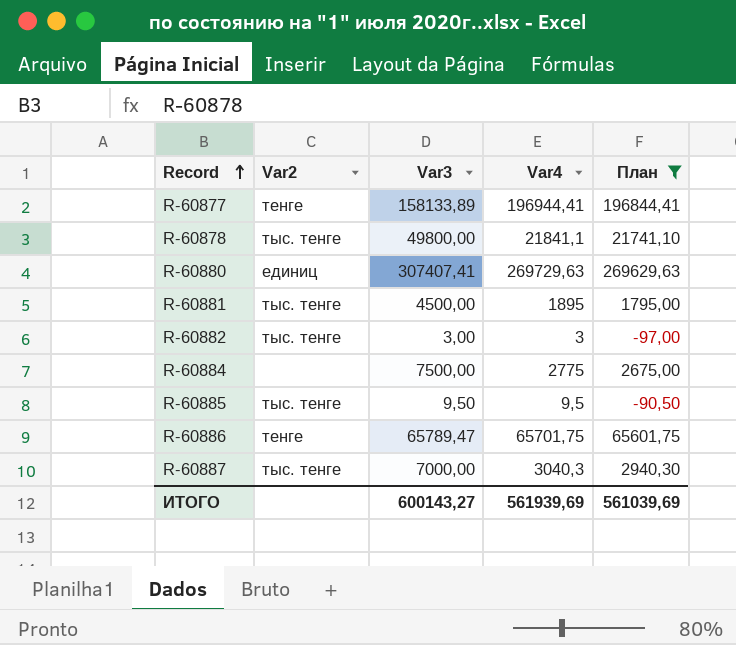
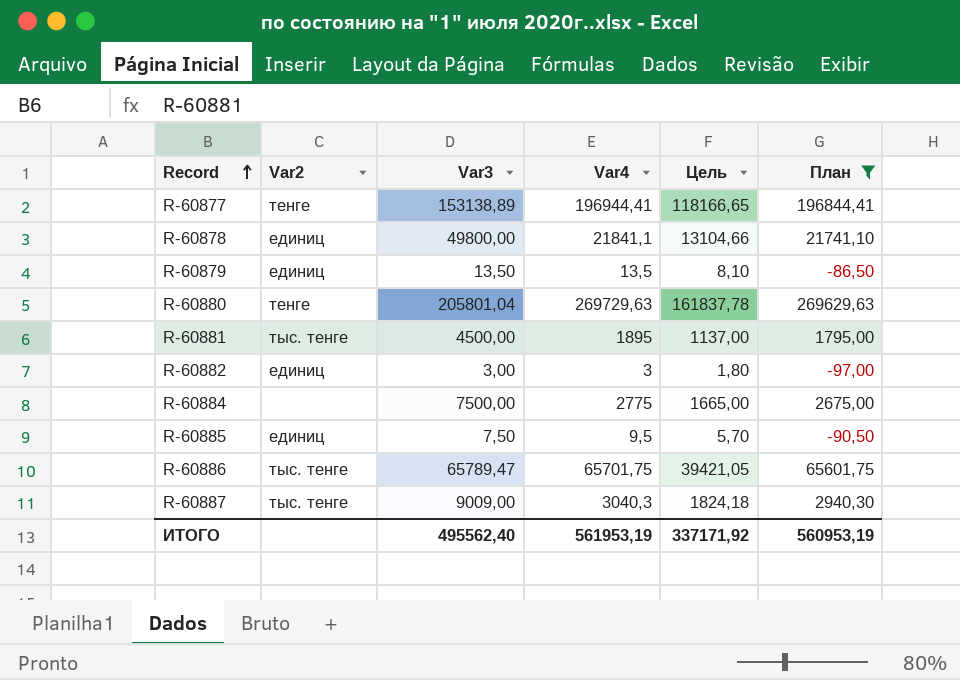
column Цель | formula: none -> [Var4] * 0,6
R-60877 | Var3: 158133,89 -> 153138,89
R-60878 | Var2: тыс. тенге -> единиц
row R-60879: none -> единиц | 13,50 | 13,5 | 8,10 | -86,50
R-60880 | Var2: единиц -> тенге
R-60880 | Var3: 307407,41 -> 205801,04
R-60882 | Var2: тыс. тенге -> единиц
R-60885 | Var2: тыс. тенге -> единиц
R-60885 | Var3: 9,50 -> 7,50
R-60886 | Var2: тенге -> тыс. тенге
R-60887 | Var3: 7000,00 -> 9009,00
ИТОГО | Var3: 600143,27 -> 495562,40
ИТОГО | Var4: 561939,69 -> 561953,19
ИТОГО | План: 561039,69 -> 560953,19

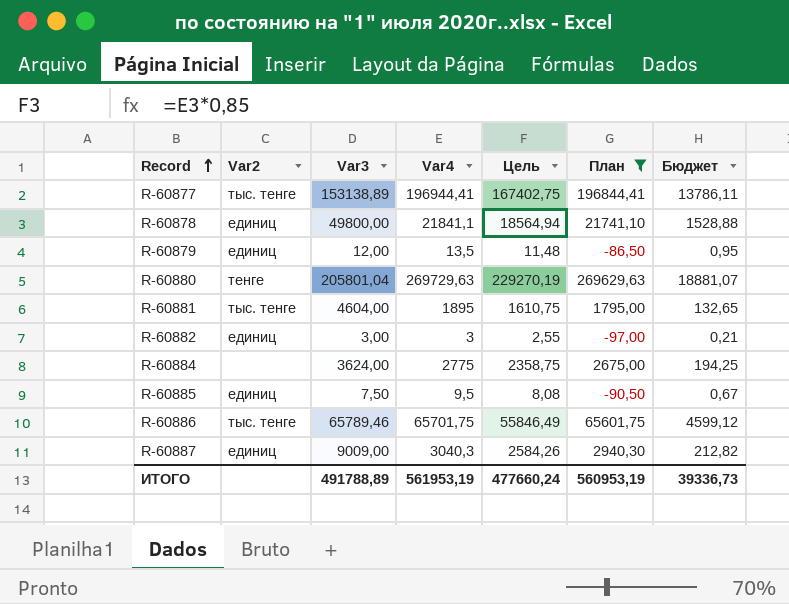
column Цель | formula: [Var4] * 0,6 -> [Var4] * 0,85
column Бюджет | formula: none -> [Var4] * 0,07
R-60877 | Var2: тенге -> тыс. тенге
R-60879 | Var3: 13,50 -> 12,00
R-60881 | Var3: 4500,00 -> 4604,00
R-60884 | Var3: 7500,00 -> 3624,00
R-60886 | Var3: 65789,47 -> 65789,46
R-60887 | Var2: тыс. тенге -> единиц
ИТОГО | Var3: 495562,40 -> 491788,89
ИТОГО | Цель: 337171,92 -> 477660,24

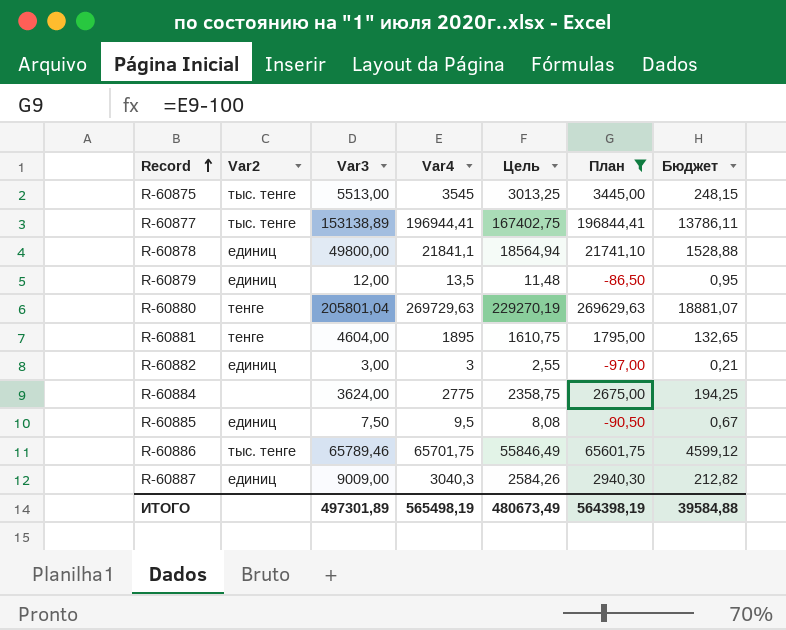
row R-60875: none -> тыс. тенге | 5513,00 | 3545 | 3013,25 | 3445,00 | 248,15
R-60881 | Var2: тыс. тенге -> тенге
ИТОГО | Var3: 491788,89 -> 497301,89
ИТОГО | Var4: 561953,19 -> 565498,19
ИТОГО | Цель: 477660,24 -> 480673,49
ИТОГО | План: 560953,19 -> 564398,19
ИТОГО | Бюджет: 39336,73 -> 39584,88

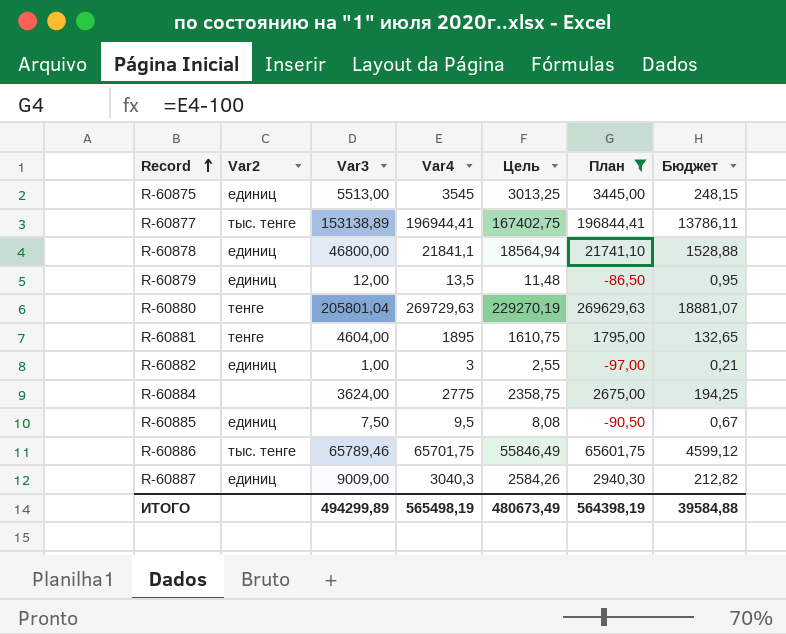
R-60875 | Var2: тыс. тенге -> единиц
R-60878 | Var3: 49800,00 -> 46800,00
R-60882 | Var3: 3,00 -> 1,00
ИТОГО | Var3: 497301,89 -> 494299,89

